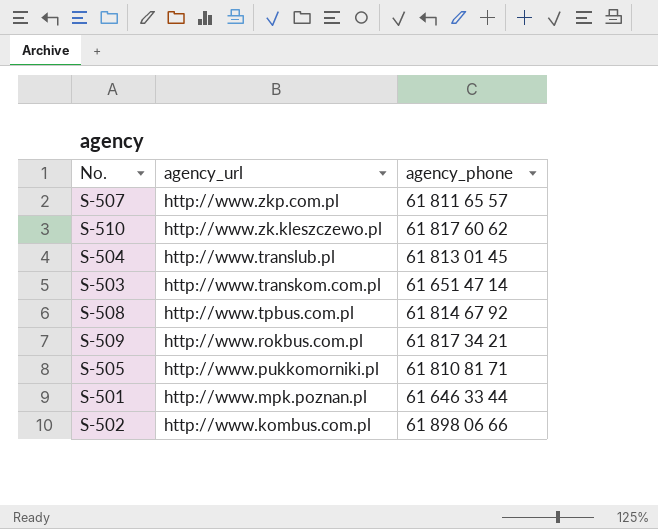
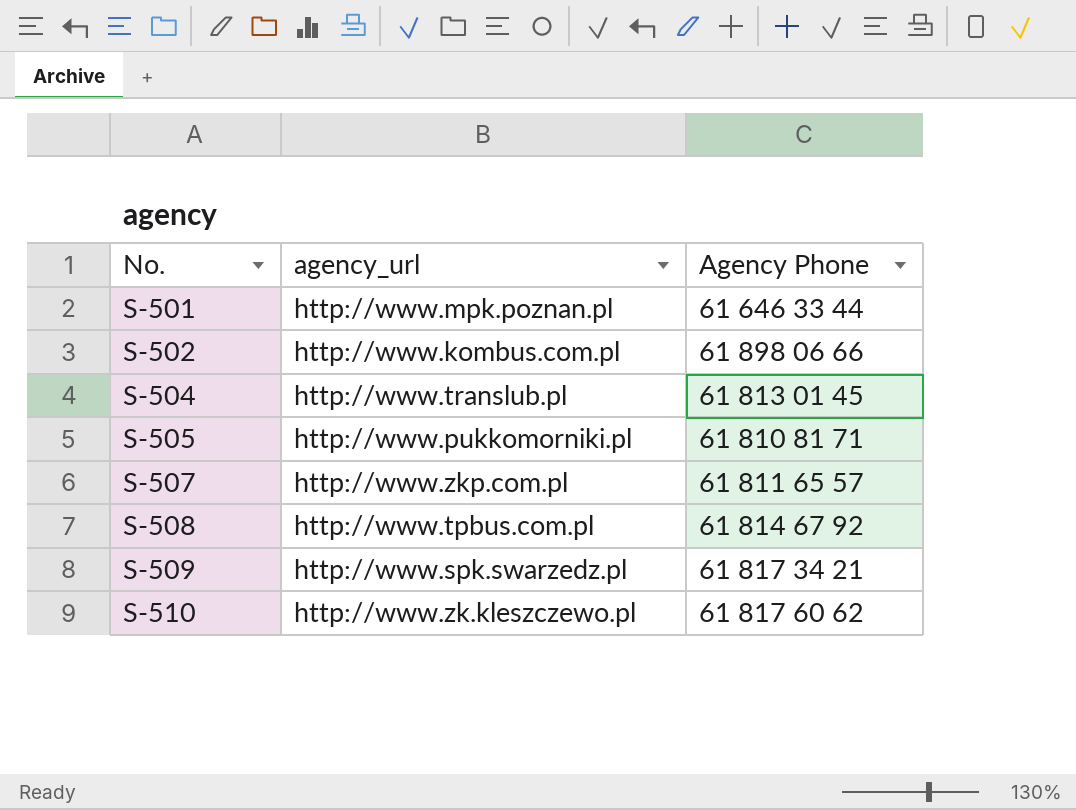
row order: agency_url descending -> No. ascending
column name: agency_phone -> Agency Phone
row S-503: http://www.transkom.com.pl | 61 651 47 14 -> none
S-509 | agency_url: http://www.rokbus.com.pl -> http://www.spk.swarzedz.pl

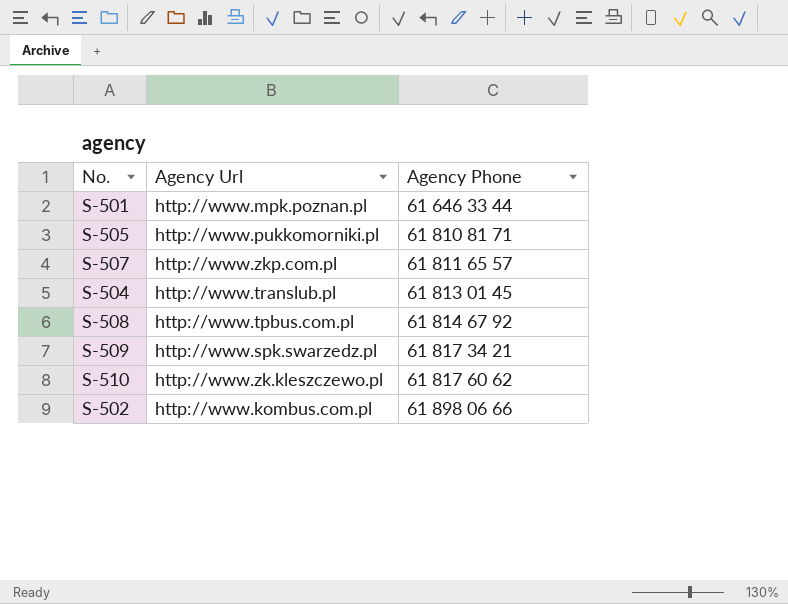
row order: No. ascending -> Agency Phone ascending
column name: agency_url -> Agency Url

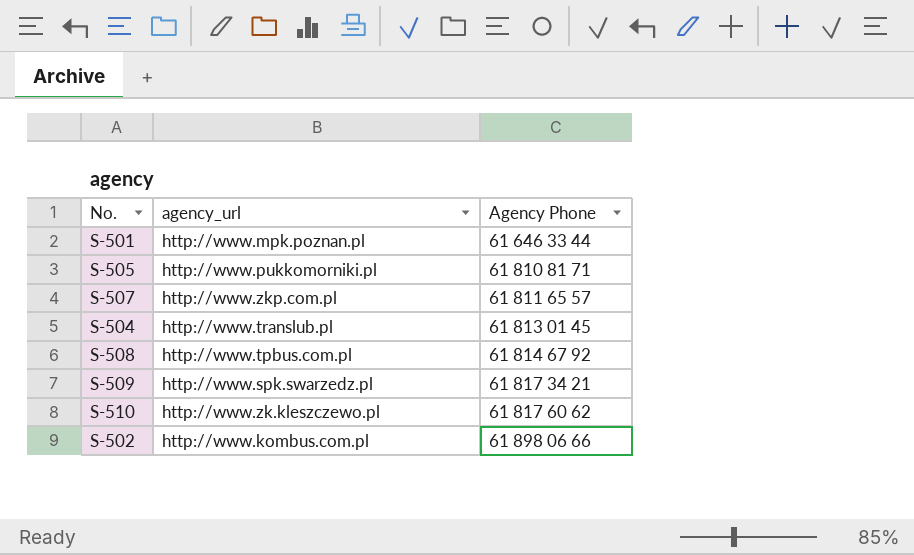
column name: Agency Url -> agency_url

